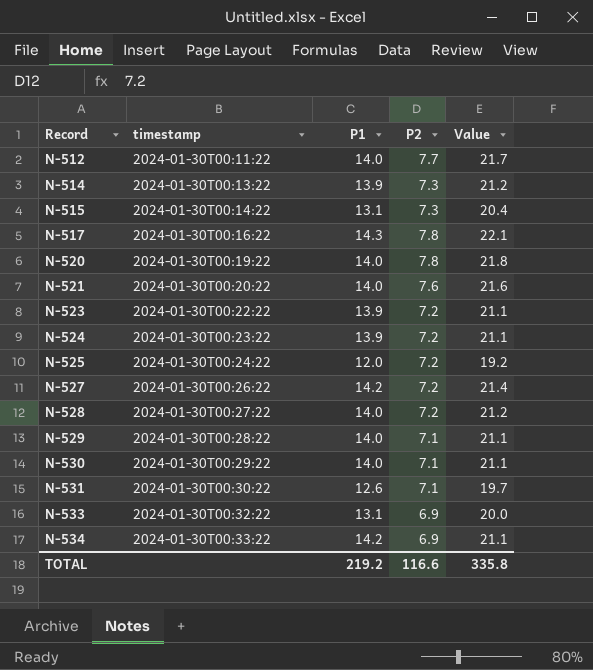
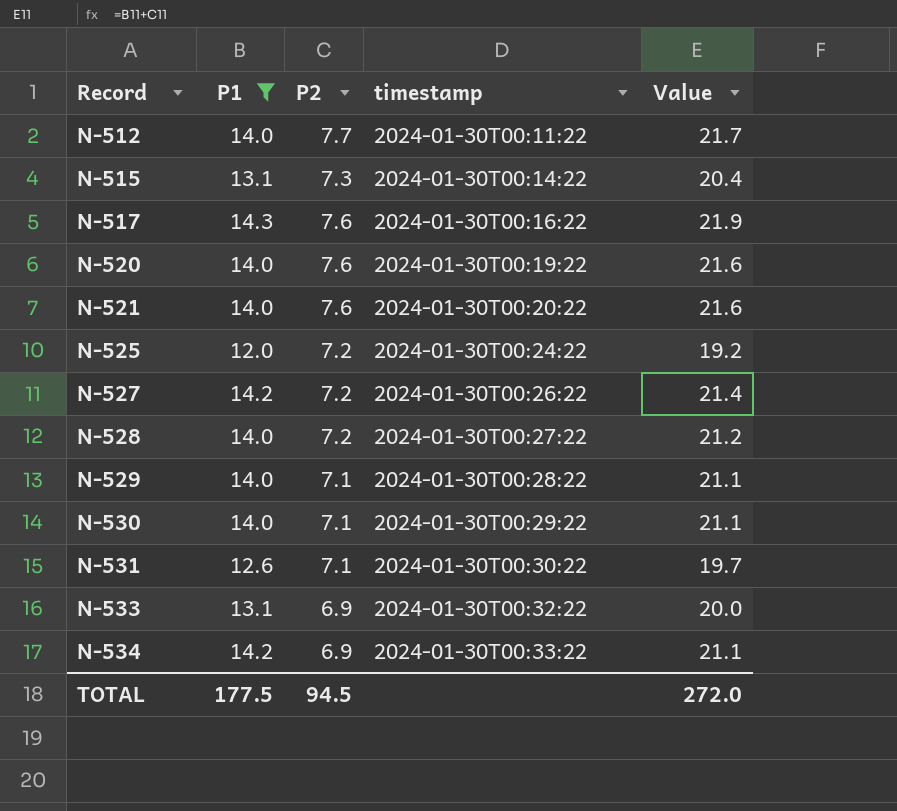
filter: none -> P1 != 13.9
column timestamp | position: 2 -> 4
N-517 | P2: 7.8 -> 7.6
N-517 | Value: 22.1 -> 21.9
N-520 | P2: 7.8 -> 7.6
N-520 | Value: 21.8 -> 21.6
TOTAL | P1: 219.2 -> 177.5
TOTAL | P2: 116.6 -> 94.5
TOTAL | Value: 335.8 -> 272.0

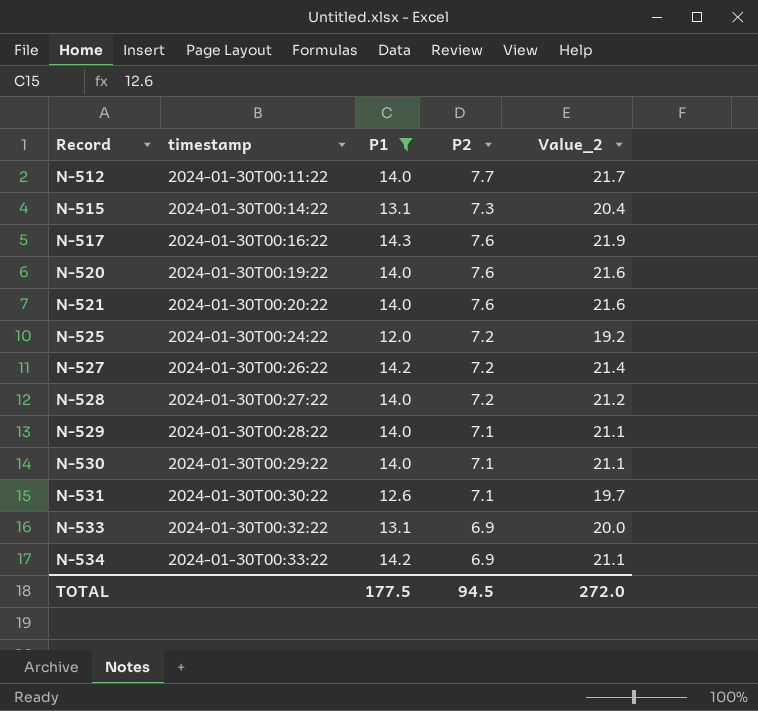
column timestamp | position: 4 -> 2
column name: Value -> Value_2

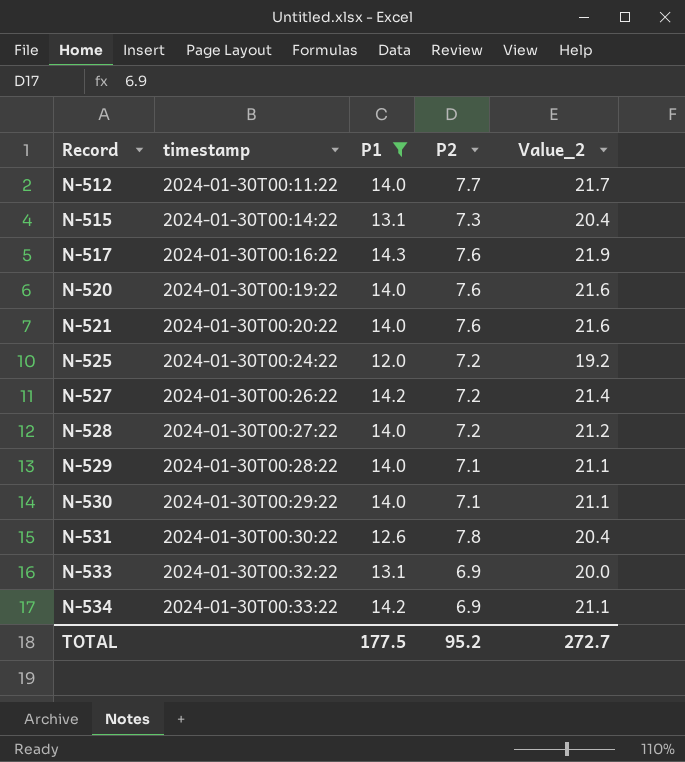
N-531 | P2: 7.1 -> 7.8
N-531 | Value_2: 19.7 -> 20.4
TOTAL | P2: 94.5 -> 95.2
TOTAL | Value_2: 272.0 -> 272.7

